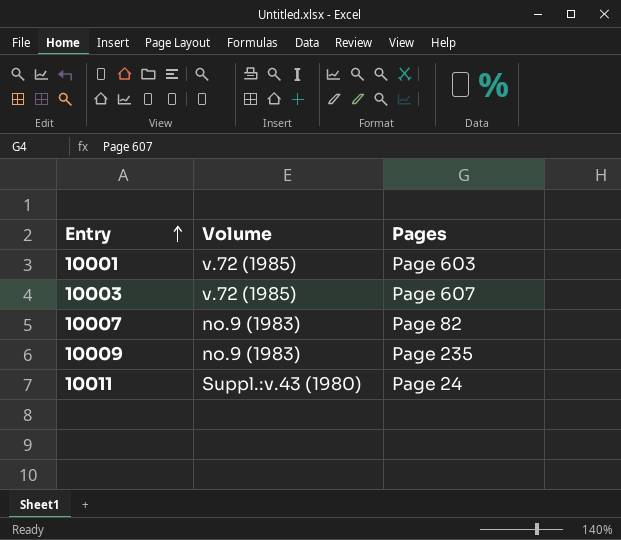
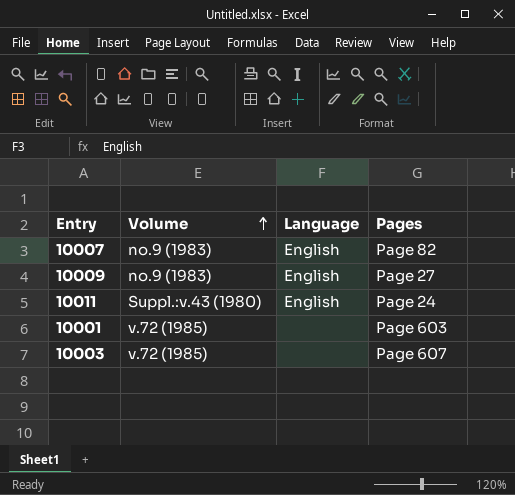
row order: Entry ascending -> Volume ascending
column Language | position: none -> 3
10009 | Pages: Page 235 -> Page 27

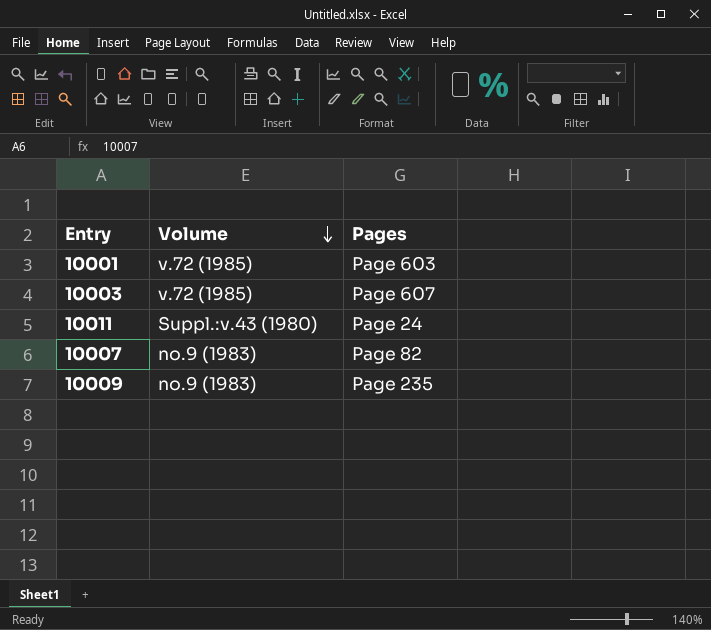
row order: Volume ascending -> Volume descending
column Language | position: 3 -> none
10009 | Pages: Page 27 -> Page 235

